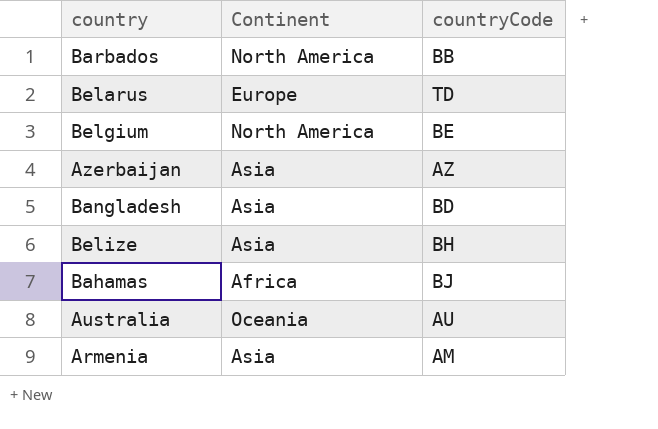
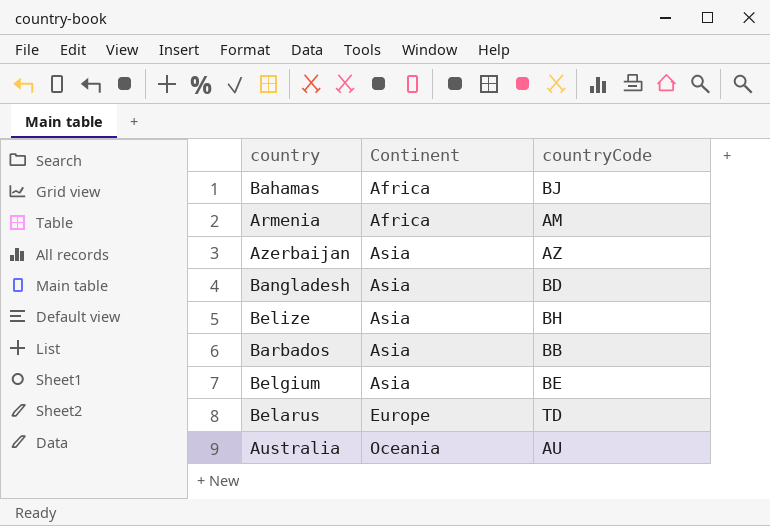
row order: none -> Continent ascending
Armenia | Continent: Asia -> Africa
Barbados | Continent: North America -> Asia
Belgium | Continent: North America -> Asia

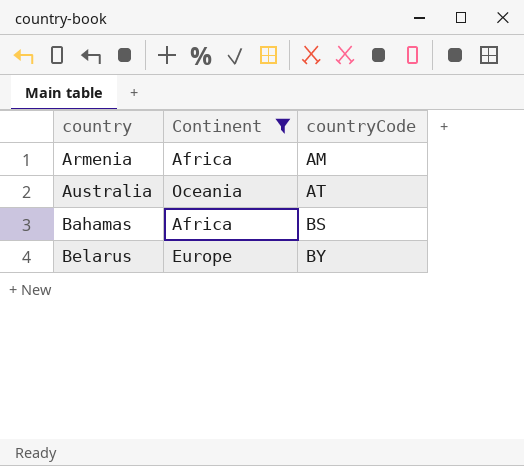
filter: none -> Continent != Asia
row order: Continent ascending -> country ascending
Australia | countryCode: AU -> AT
Bahamas | countryCode: BJ -> BS
Belarus | countryCode: TD -> BY

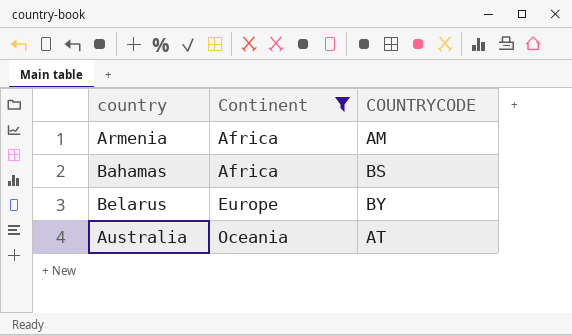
row order: country ascending -> Continent ascending
column name: countryCode -> COUNTRYCODE

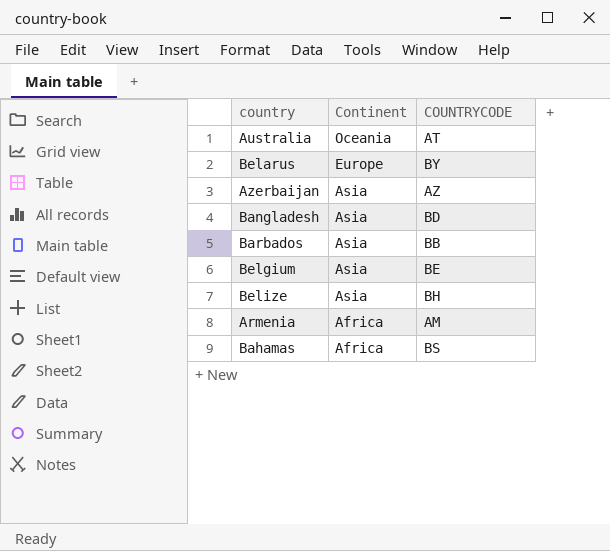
filter: Continent != Asia -> none
row order: Continent ascending -> Continent descending

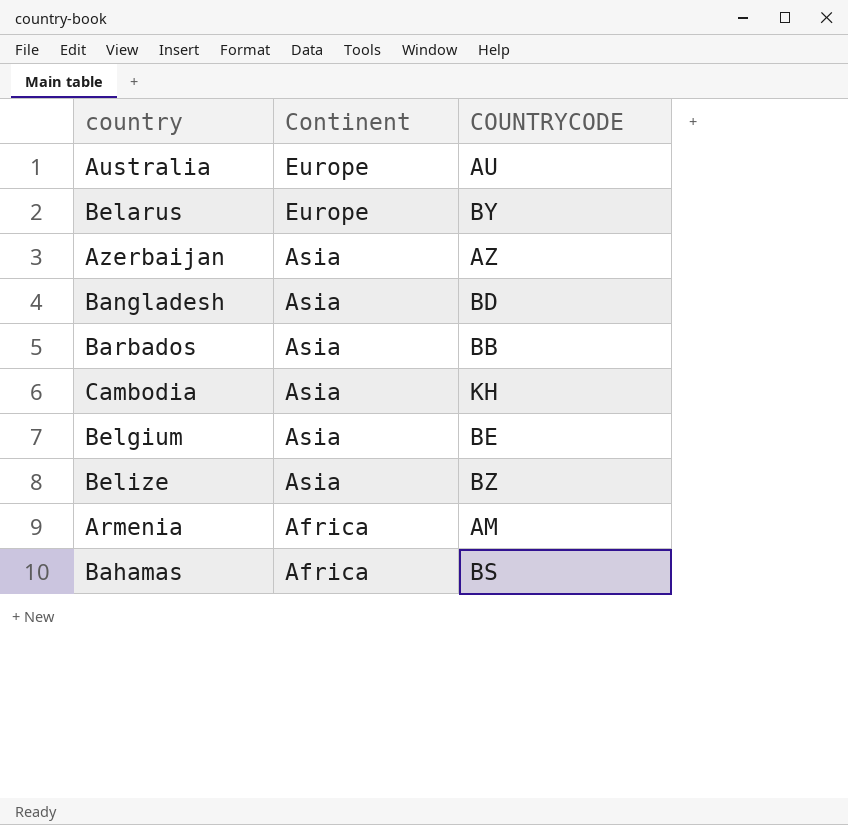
Australia | Continent: Oceania -> Europe
Australia | COUNTRYCODE: AT -> AU
row Cambodia: none -> Asia | KH
Belize | COUNTRYCODE: BH -> BZ

